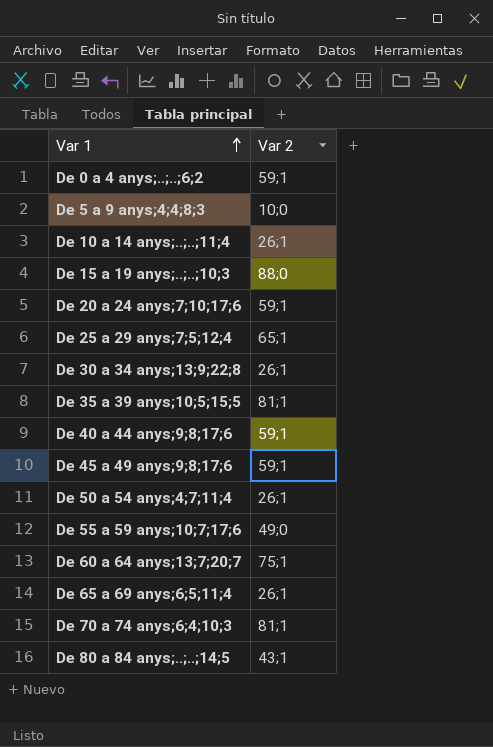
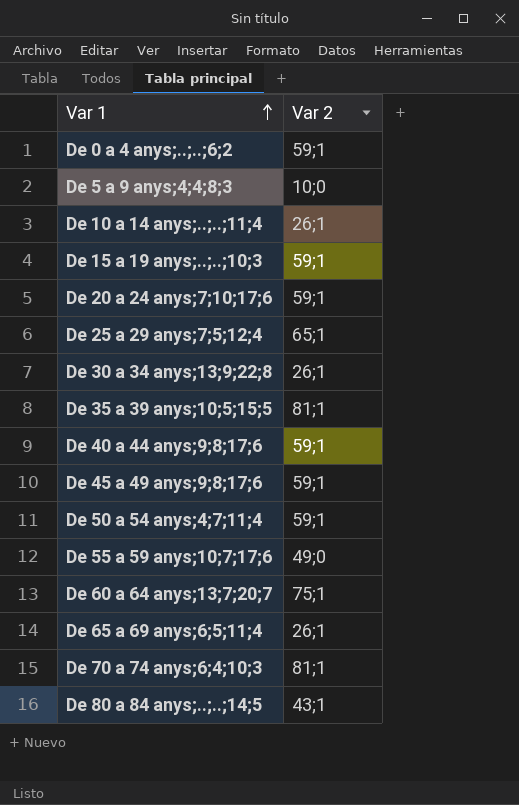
De 15 a 19 anys;..;..;10;3 | Var 2: 88;0 -> 59;1
De 50 a 54 anys;4;7;11;4 | Var 2: 26;1 -> 59;1

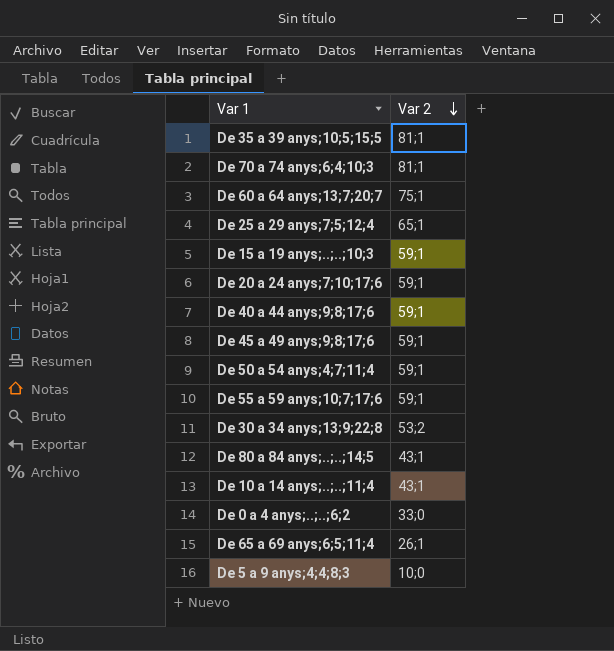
row order: Var 1 ascending -> Var 2 descending
De 55 a 59 anys;10;7;17;6 | Var 2: 49;0 -> 59;1
De 30 a 34 anys;13;9;22;8 | Var 2: 26;1 -> 53;2
De 10 a 14 anys;..;..;11;4 | Var 2: 26;1 -> 43;1
De 0 a 4 anys;..;..;6;2 | Var 2: 59;1 -> 33;0

